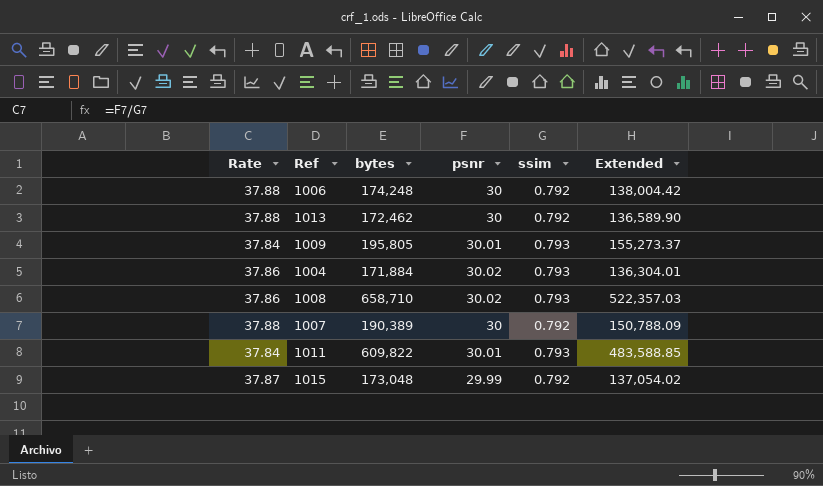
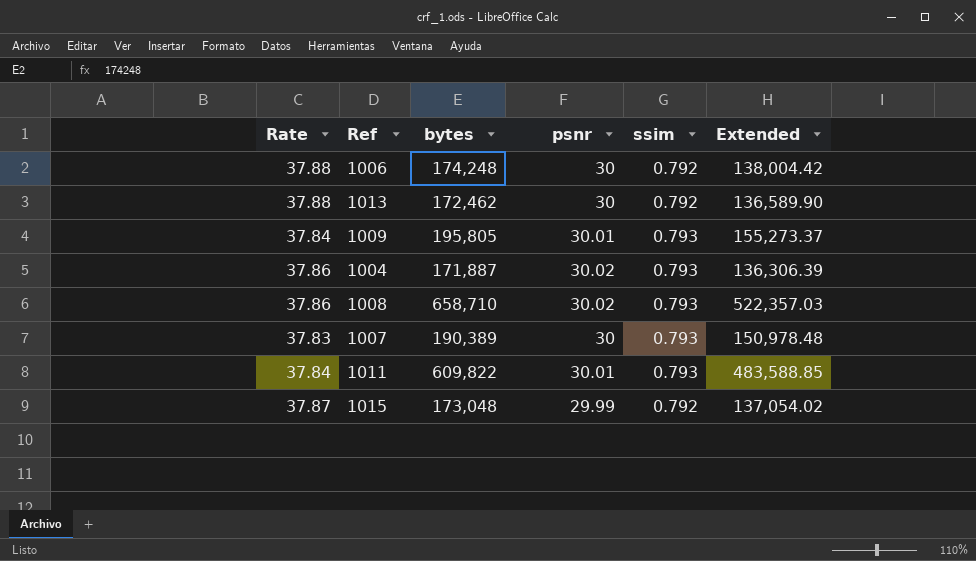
1004 | bytes: 171,884 -> 171,887
1004 | Extended: 136,304.01 -> 136,306.39
1007 | Rate: 37.88 -> 37.83
1007 | ssim: 0.792 -> 0.793
1007 | Extended: 150,788.09 -> 150,978.48

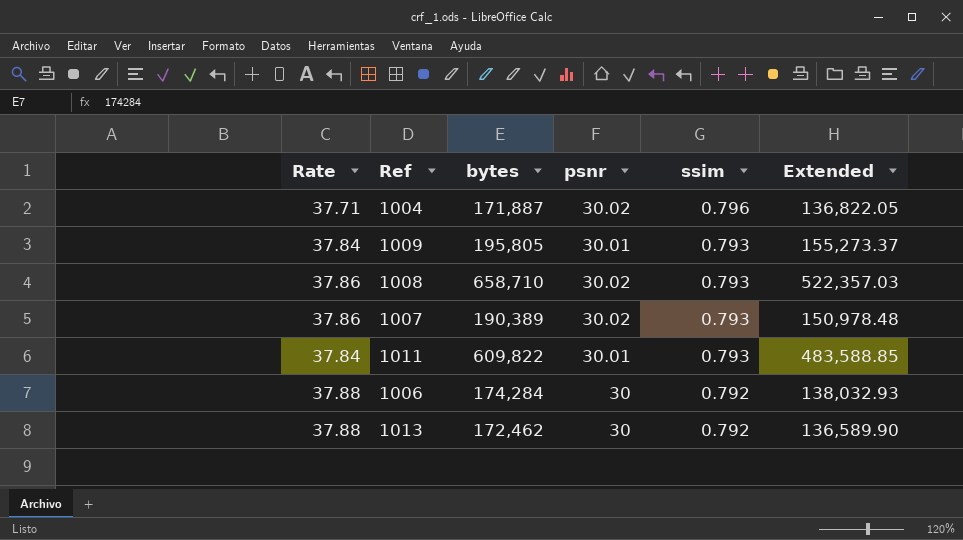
row order: none -> ssim descending
row 1015: 37.87 | 173,048 | 29.99 | 0.792 | 137,054.02 -> none
1004 | Rate: 37.86 -> 37.71
1004 | ssim: 0.793 -> 0.796
1004 | Extended: 136,306.39 -> 136,822.05
1007 | Rate: 37.83 -> 37.86
1007 | psnr: 30 -> 30.02
1006 | bytes: 174,248 -> 174,284
1006 | Extended: 138,004.42 -> 138,032.93

